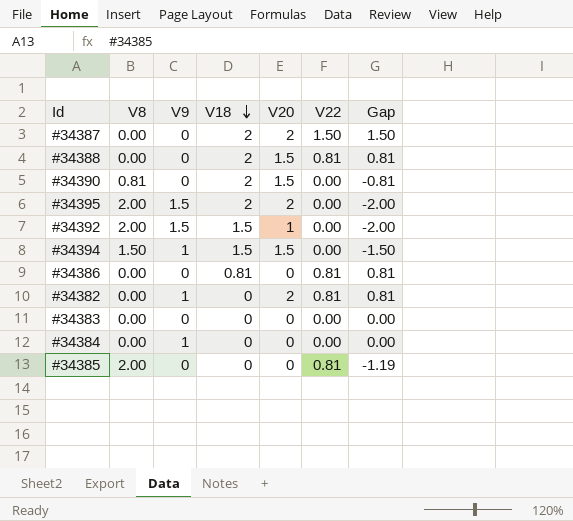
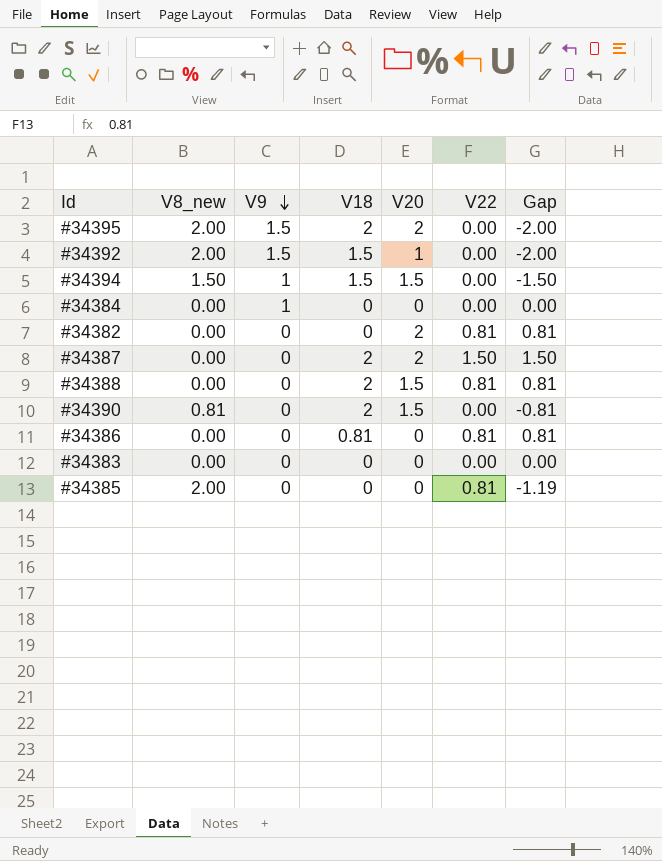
row order: V18 descending -> V9 descending
column name: V8 -> V8_new
#34382 | V9: 1 -> 0

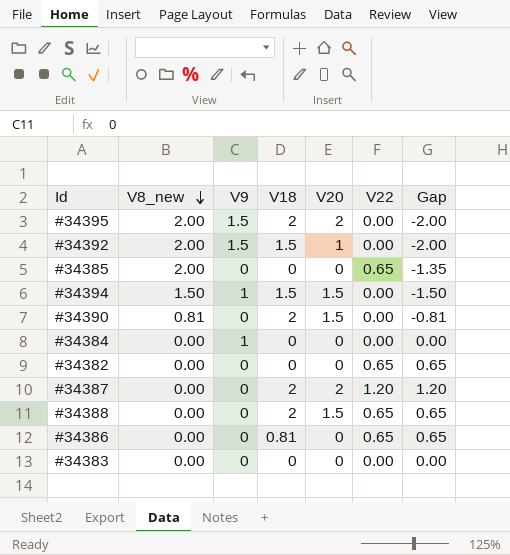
row order: V9 descending -> V8_new descending
#34385 | V22: 0.81 -> 0.65
#34385 | Gap: -1.19 -> -1.35
#34382 | V20: 2 -> 0
#34382 | V22: 0.81 -> 0.65
#34382 | Gap: 0.81 -> 0.65
#34387 | V22: 1.50 -> 1.20
#34387 | Gap: 1.50 -> 1.20
#34388 | V22: 0.81 -> 0.65
#34388 | Gap: 0.81 -> 0.65
#34386 | V22: 0.81 -> 0.65
#34386 | Gap: 0.81 -> 0.65

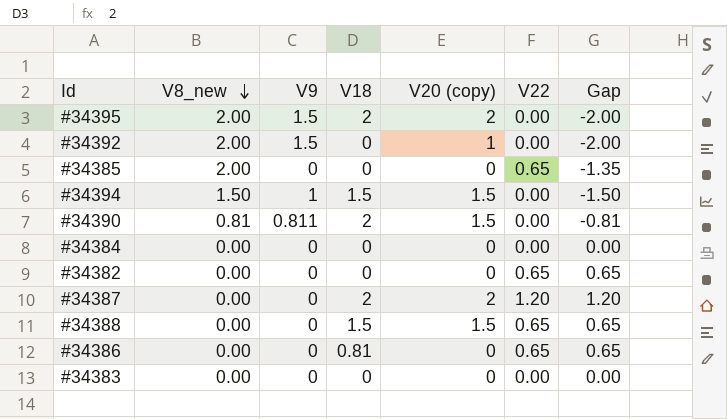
column name: V20 -> V20 (copy)
#34392 | V18: 1.5 -> 0
#34390 | V9: 0 -> 0.811
#34384 | V9: 1 -> 0
#34388 | V18: 2 -> 1.5

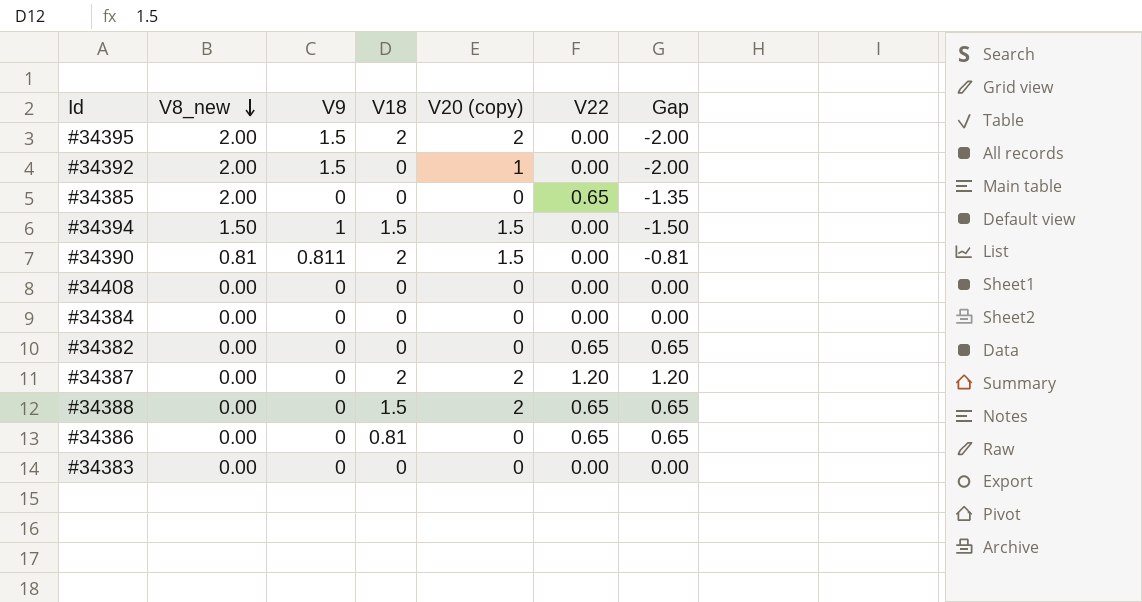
row #34408: none -> 0.00 | 0 | 0 | 0 | 0.00 | 0.00
#34388 | V20 (copy): 1.5 -> 2

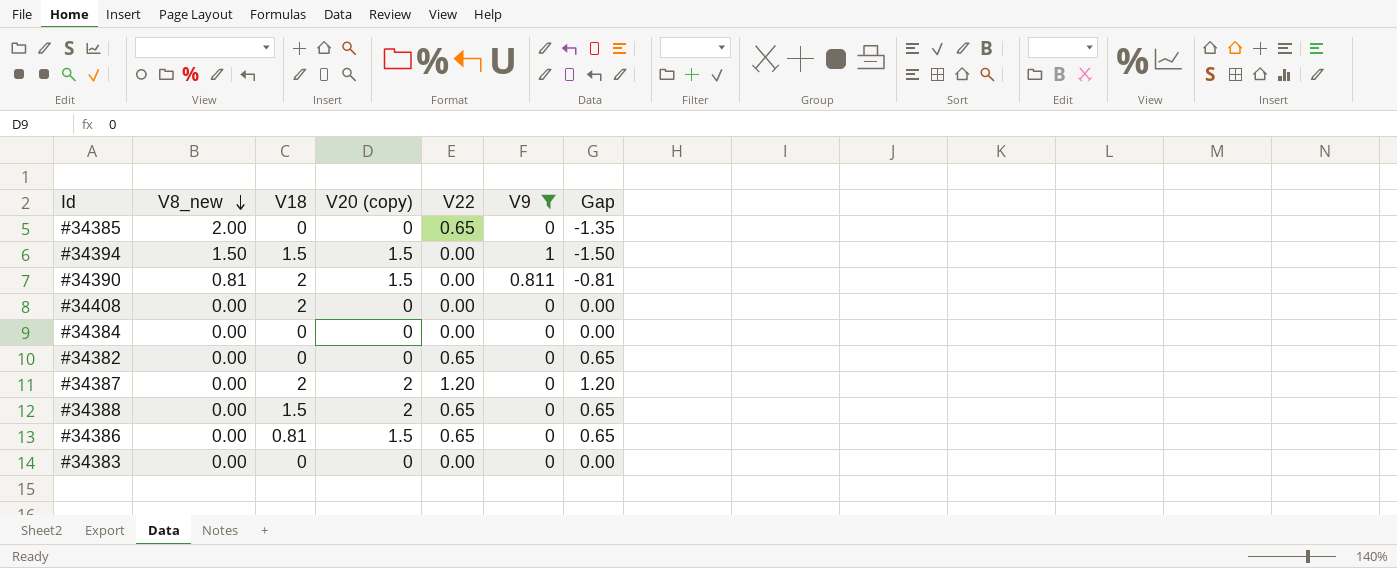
filter: none -> V9 != 1.5
column V9 | position: 3 -> 6
#34408 | V18: 0 -> 2
#34386 | V20 (copy): 0 -> 1.5

